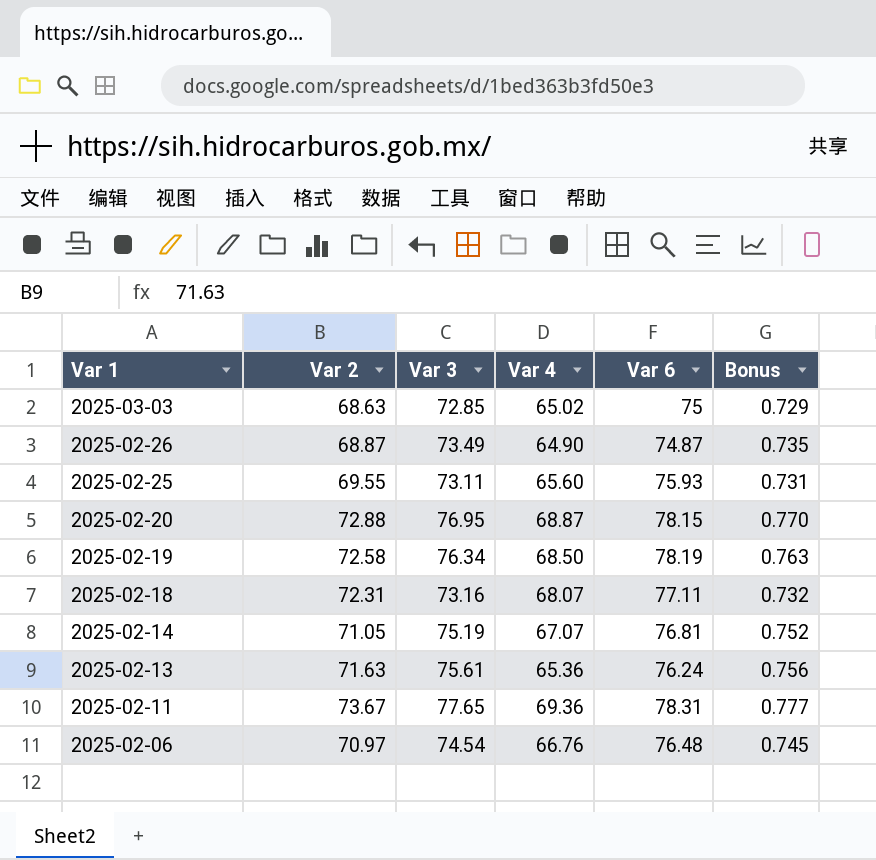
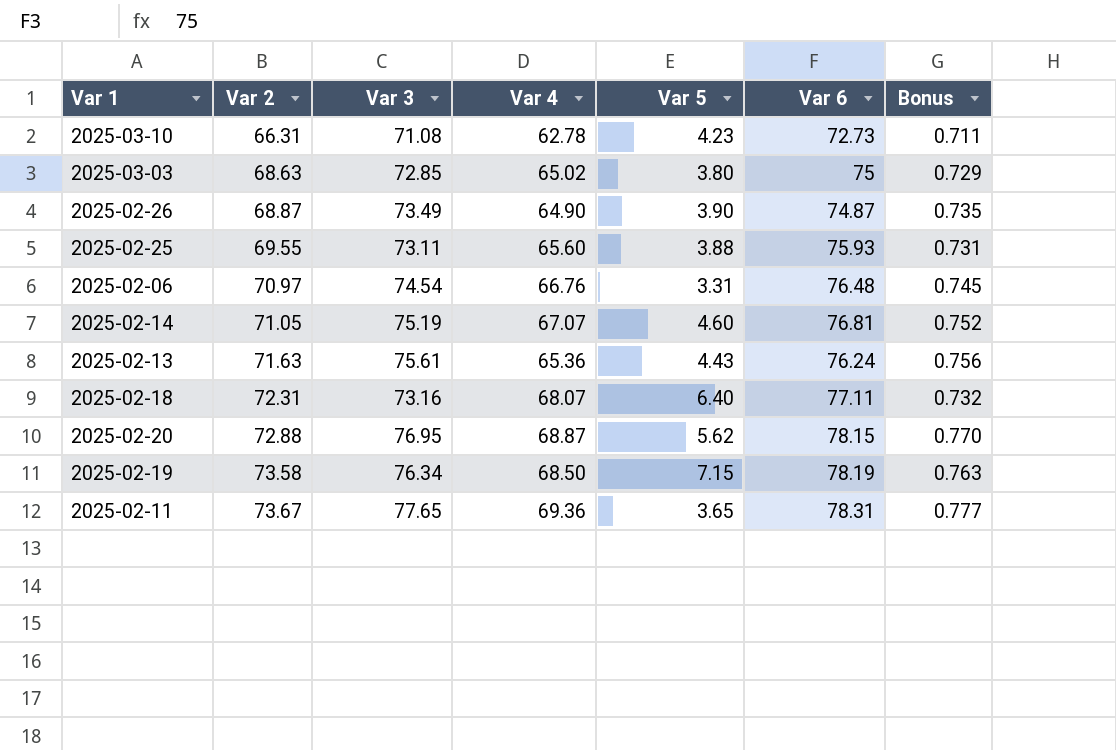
row order: Var 1 descending -> Var 2 ascending
column Var 5 | position: none -> 5
row 2025-03-10: none -> 66.31 | 71.08 | 62.78 | 4.23 | 72.73 | 0.711
2025-02-19 | Var 2: 72.58 -> 73.58

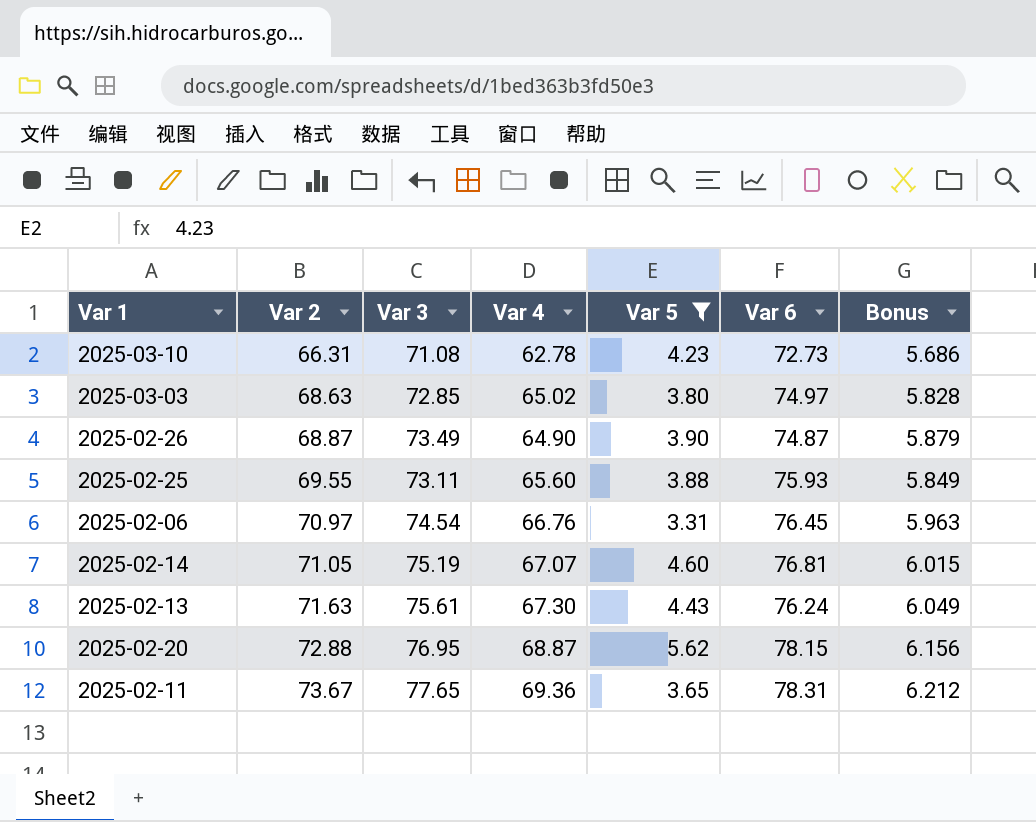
filter: none -> Var 5 <= 5.62
column Bonus | formula: [Var 3] * 0.01 -> [Var 3] * 0.08
2025-03-03 | Var 6: 75 -> 74.97
2025-02-06 | Var 6: 76.48 -> 76.45
2025-02-13 | Var 4: 65.36 -> 67.30

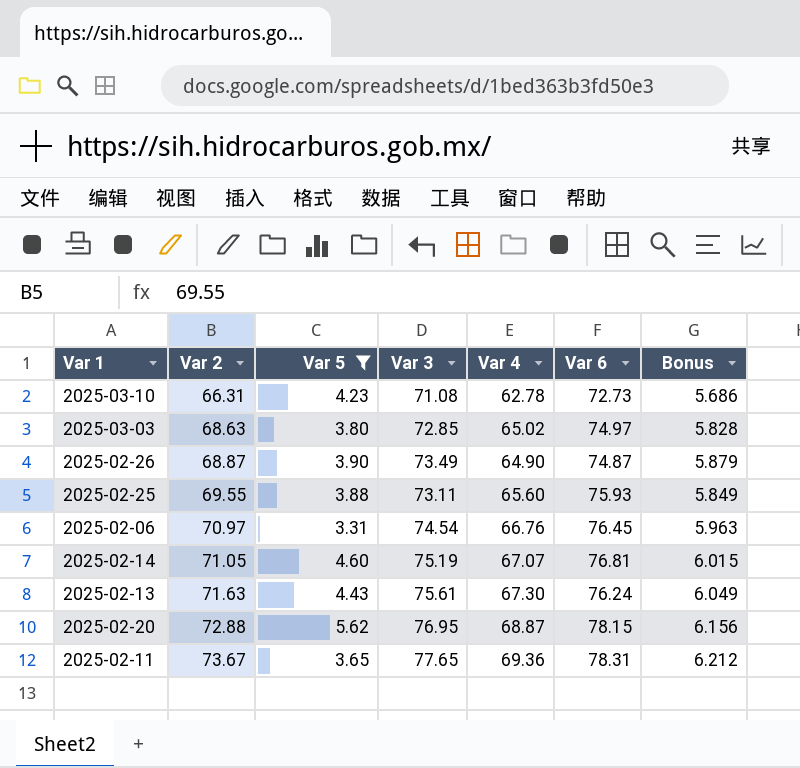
column Var 5 | position: 5 -> 3

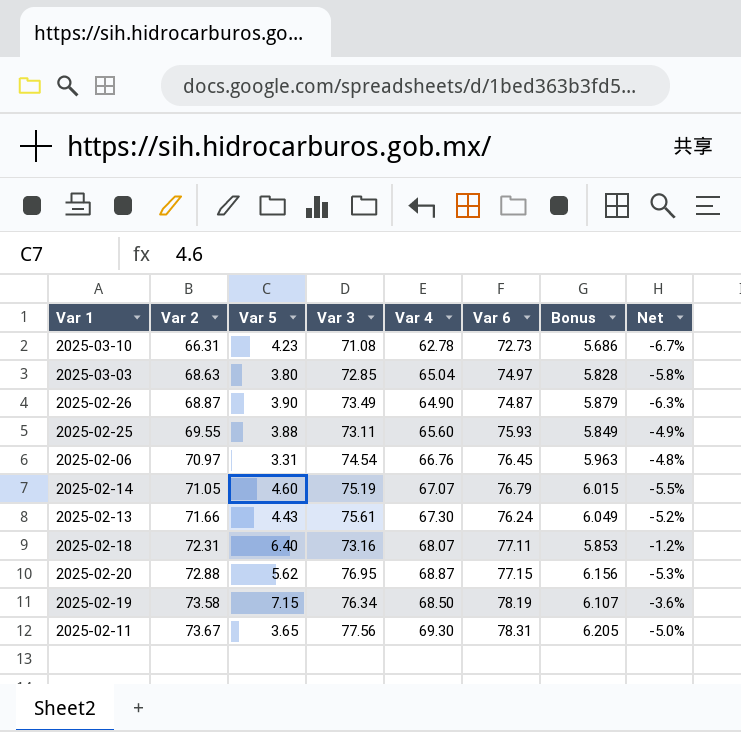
filter: Var 5 <= 5.62 -> none
column Net | formula: none -> ([Var 2] - [Var 3]) / [Var 3]
2025-03-03 | Var 4: 65.02 -> 65.04
2025-02-14 | Var 6: 76.81 -> 76.79
2025-02-13 | Var 2: 71.63 -> 71.66
2025-02-20 | Var 6: 78.15 -> 77.15
2025-02-11 | Var 3: 77.65 -> 77.56
2025-02-11 | Var 4: 69.36 -> 69.30
2025-02-11 | Bonus: 6.212 -> 6.205

